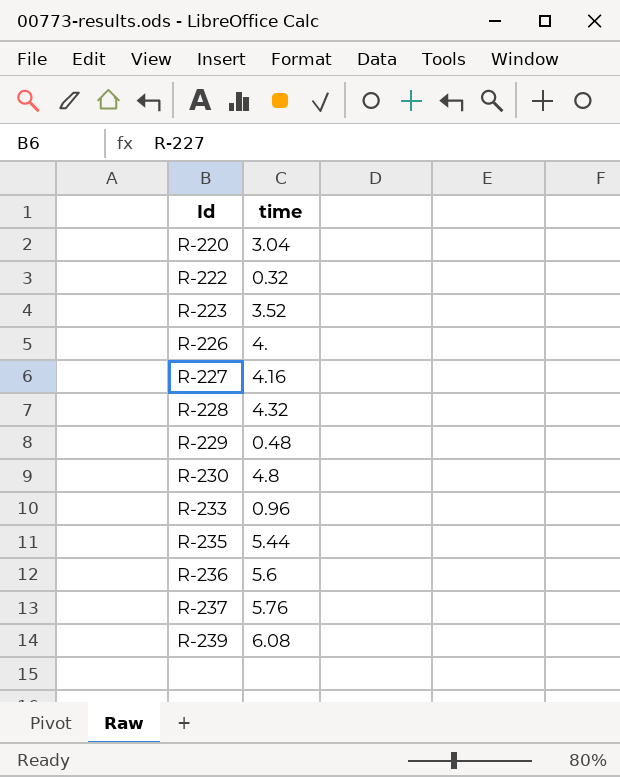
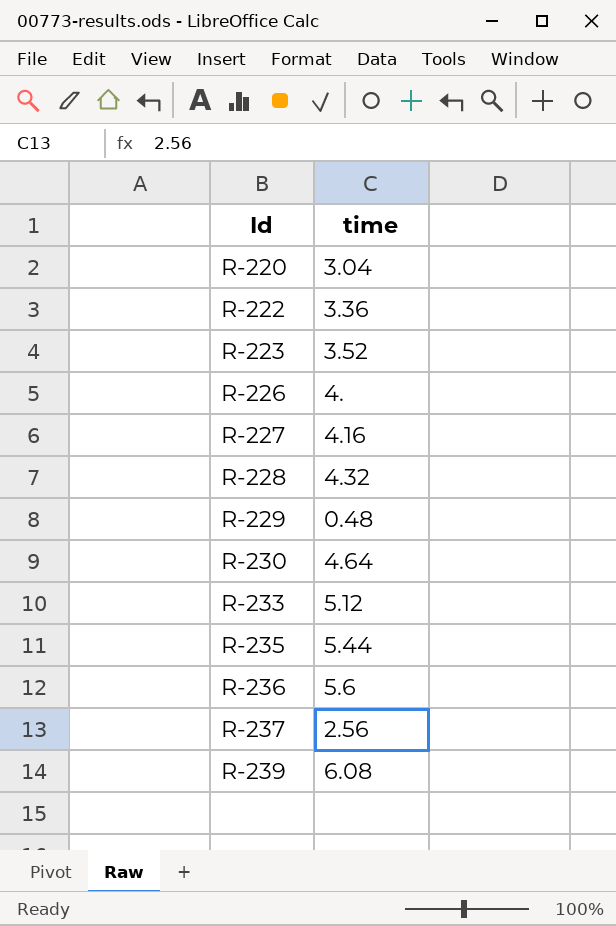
R-222 | time: 0.32 -> 3.36
R-230 | time: 4.8 -> 4.64
R-233 | time: 0.96 -> 5.12
R-237 | time: 5.76 -> 2.56

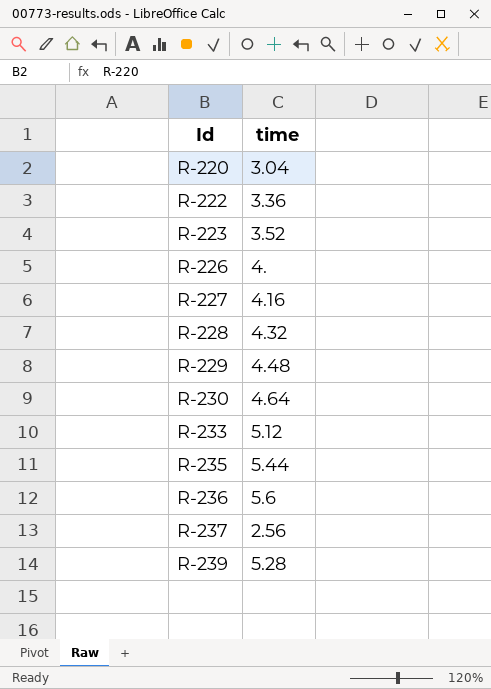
R-229 | time: 0.48 -> 4.48
R-239 | time: 6.08 -> 5.28

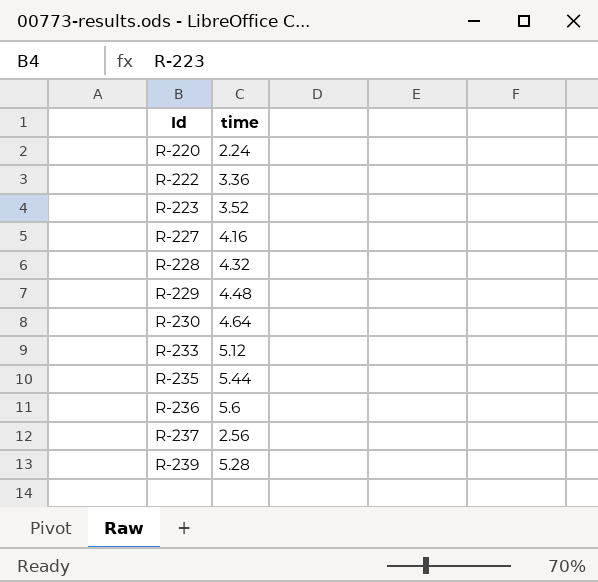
row R-226: 4. -> none
R-220 | time: 3.04 -> 2.24

